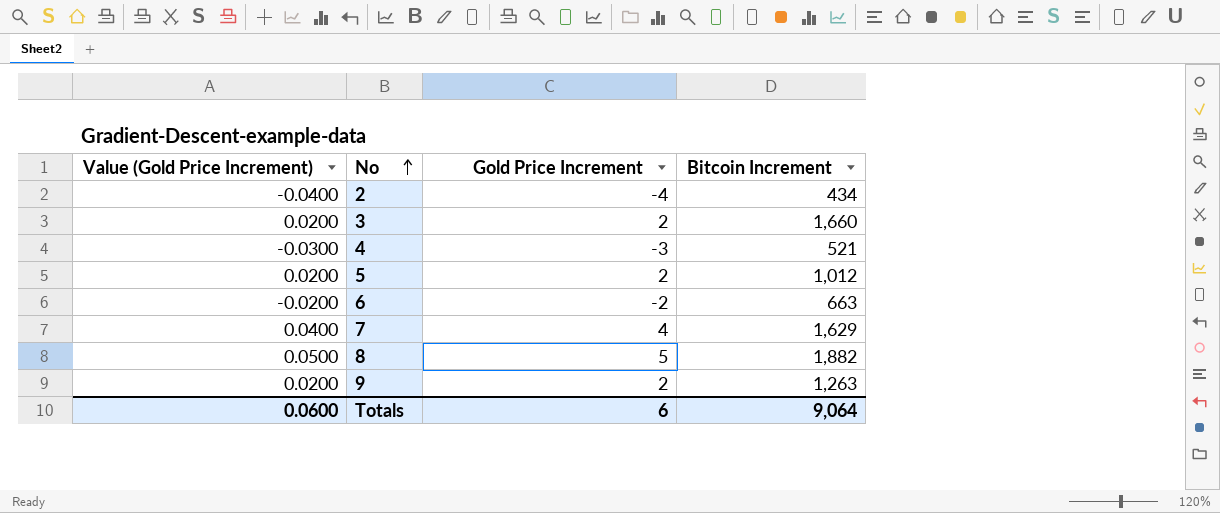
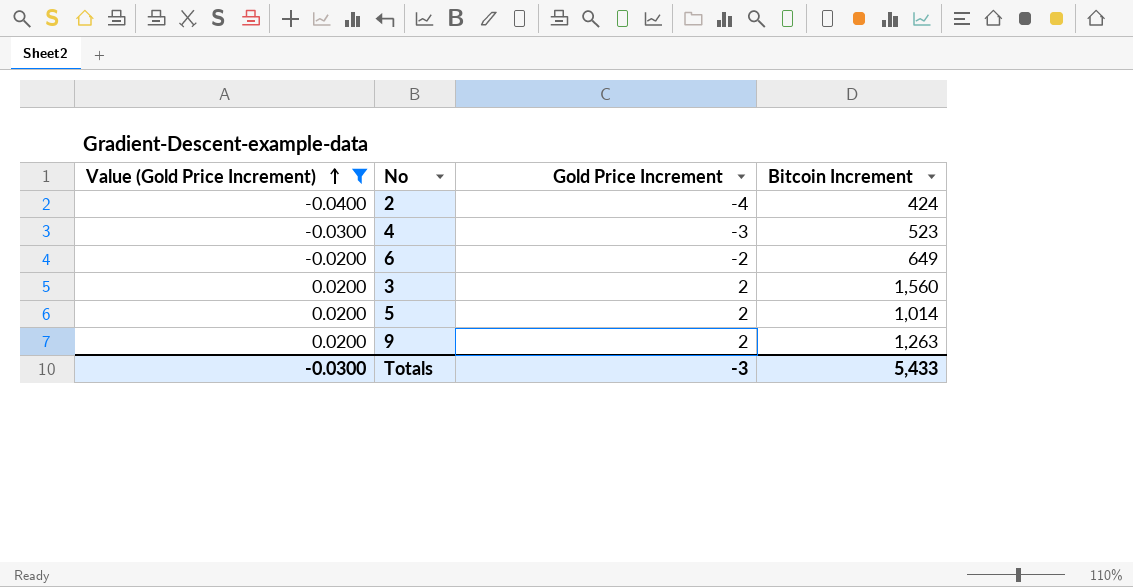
filter: none -> Value (Gold Price Increment) <= 0.0200
row order: No ascending -> Value (Gold Price Increment) ascending
2 | Bitcoin Increment: 434 -> 424
4 | Bitcoin Increment: 521 -> 523
6 | Bitcoin Increment: 663 -> 649
3 | Bitcoin Increment: 1,660 -> 1,560
5 | Bitcoin Increment: 1,012 -> 1,014
Totals | Value (Gold Price Increment): 0.0600 -> -0.0300
Totals | Gold Price Increment: 6 -> -3
Totals | Bitcoin Increment: 9,064 -> 5,433

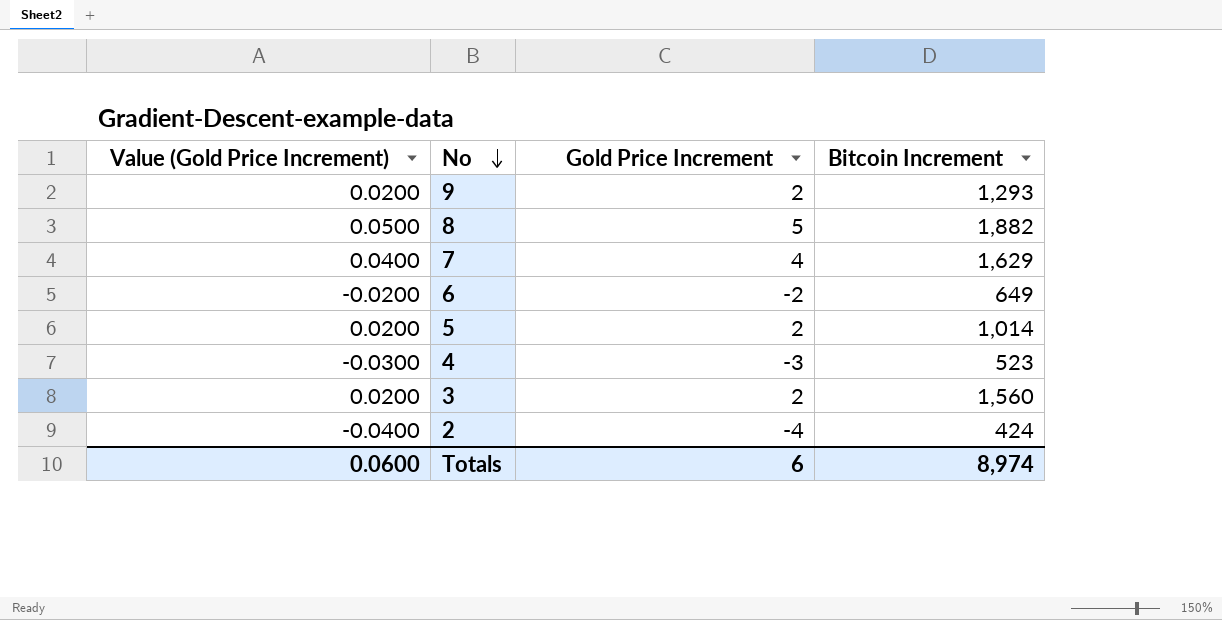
filter: Value (Gold Price Increment) <= 0.0200 -> none
row order: Value (Gold Price Increment) ascending -> No descending
9 | Bitcoin Increment: 1,263 -> 1,293
Totals | Value (Gold Price Increment): -0.0300 -> 0.0600
Totals | Gold Price Increment: -3 -> 6
Totals | Bitcoin Increment: 5,433 -> 8,974

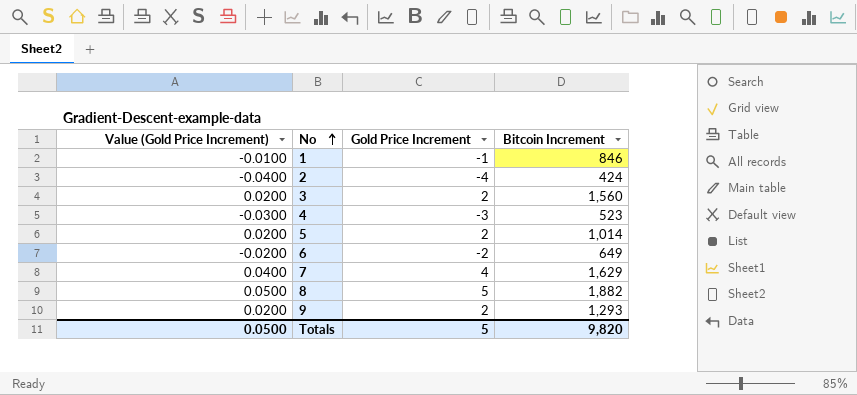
row order: No descending -> No ascending
row 1: none -> -0.0100 | -1 | 846
Totals | Value (Gold Price Increment): 0.0600 -> 0.0500
Totals | Gold Price Increment: 6 -> 5
Totals | Bitcoin Increment: 8,974 -> 9,820

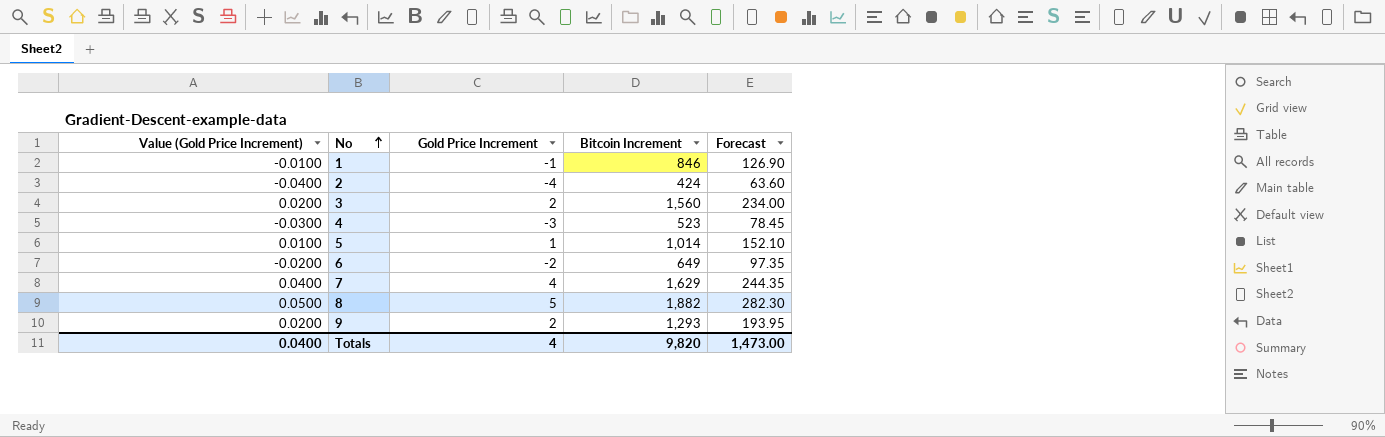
column Forecast | formula: none -> [Bitcoin Increment] * 0.15
5 | Value (Gold Price Increment): 0.0200 -> 0.0100
5 | Gold Price Increment: 2 -> 1
Totals | Value (Gold Price Increment): 0.0500 -> 0.0400
Totals | Gold Price Increment: 5 -> 4

